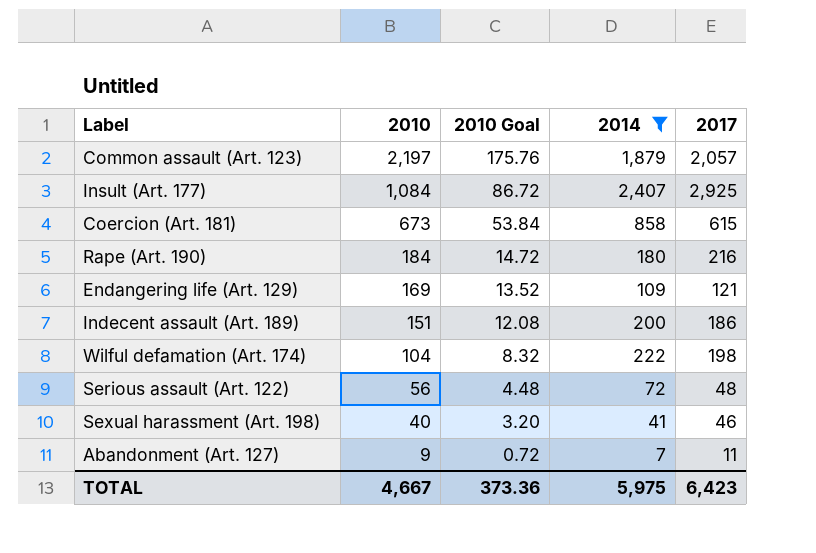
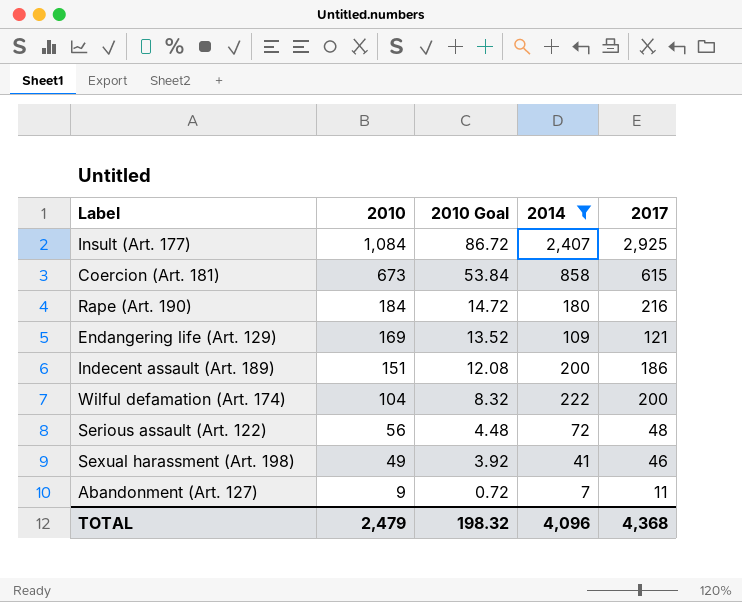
row Common assault (Art. 123): 2,197 | 175.76 | 1,879 | 2,057 -> none
Wilful defamation (Art. 174) | 2017: 198 -> 200
Sexual harassment (Art. 198) | 2010: 40 -> 49
Sexual harassment (Art. 198) | 2010 Goal: 3.20 -> 3.92
TOTAL | 2010: 4,667 -> 2,479
TOTAL | 2010 Goal: 373.36 -> 198.32
TOTAL | 2014: 5,975 -> 4,096
TOTAL | 2017: 6,423 -> 4,368

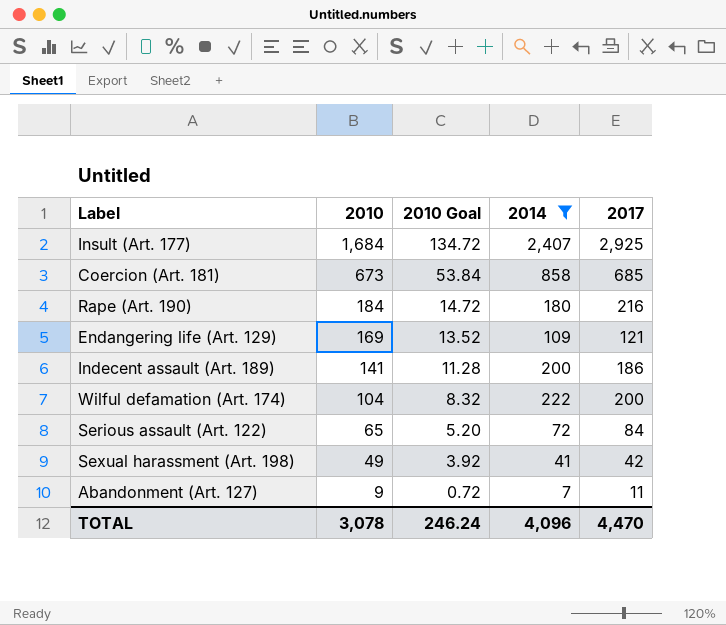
Insult (Art. 177) | 2010: 1,084 -> 1,684
Insult (Art. 177) | 2010 Goal: 86.72 -> 134.72
Coercion (Art. 181) | 2017: 615 -> 685
Indecent assault (Art. 189) | 2010: 151 -> 141
Indecent assault (Art. 189) | 2010 Goal: 12.08 -> 11.28
Serious assault (Art. 122) | 2010: 56 -> 65
Serious assault (Art. 122) | 2010 Goal: 4.48 -> 5.20
Serious assault (Art. 122) | 2017: 48 -> 84
Sexual harassment (Art. 198) | 2017: 46 -> 42
TOTAL | 2010: 2,479 -> 3,078
TOTAL | 2010 Goal: 198.32 -> 246.24
TOTAL | 2017: 4,368 -> 4,470

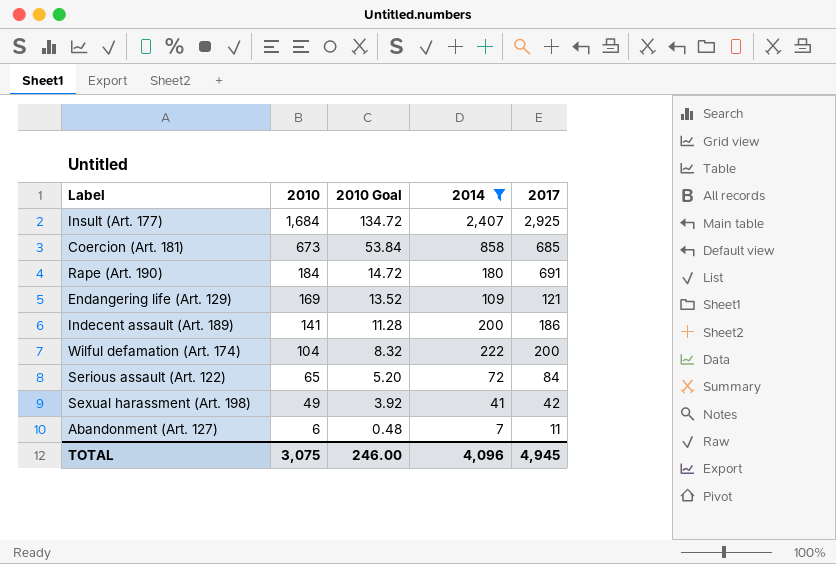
Rape (Art. 190) | 2017: 216 -> 691
Abandonment (Art. 127) | 2010: 9 -> 6
Abandonment (Art. 127) | 2010 Goal: 0.72 -> 0.48
TOTAL | 2010: 3,078 -> 3,075
TOTAL | 2010 Goal: 246.24 -> 246.00
TOTAL | 2017: 4,470 -> 4,945

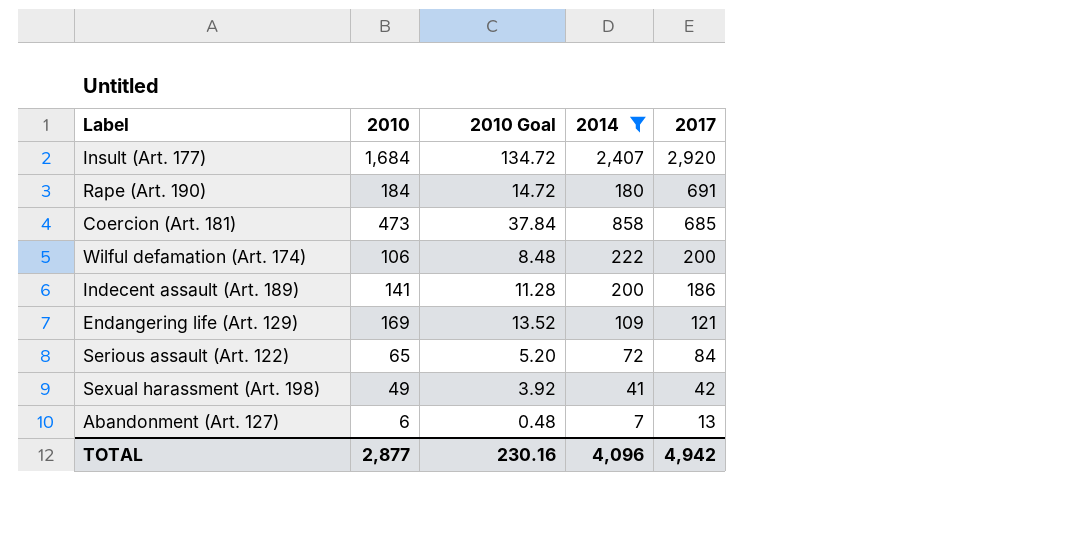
row order: 2010 descending -> 2017 descending
Insult (Art. 177) | 2017: 2,925 -> 2,920
Coercion (Art. 181) | 2010: 673 -> 473
Coercion (Art. 181) | 2010 Goal: 53.84 -> 37.84
Wilful defamation (Art. 174) | 2010: 104 -> 106
Wilful defamation (Art. 174) | 2010 Goal: 8.32 -> 8.48
Abandonment (Art. 127) | 2017: 11 -> 13
TOTAL | 2010: 3,075 -> 2,877
TOTAL | 2010 Goal: 246.00 -> 230.16
TOTAL | 2017: 4,945 -> 4,942

